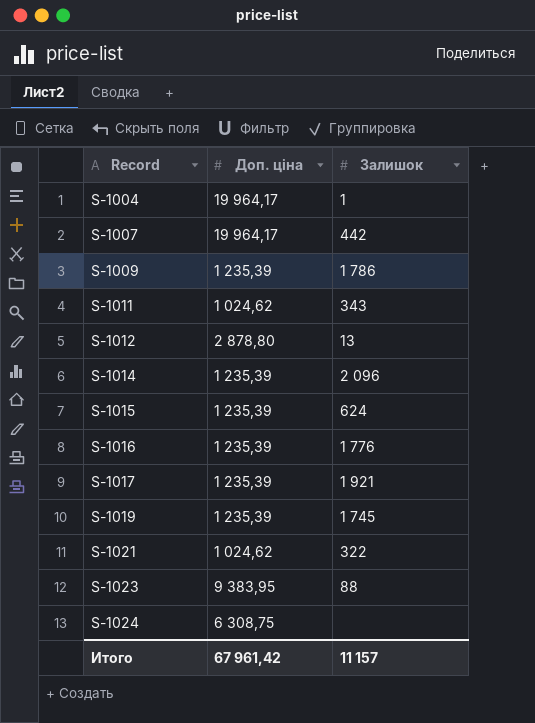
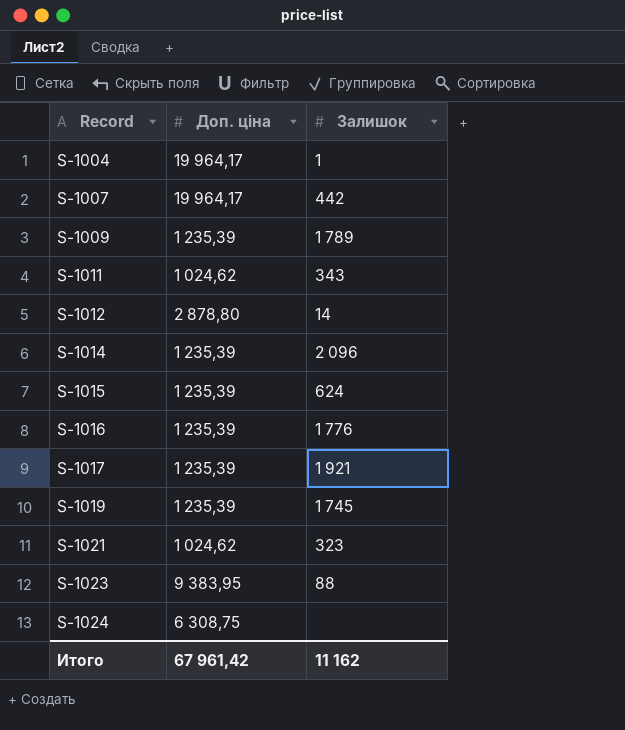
S-1009 | Залишок: 1 786 -> 1 789
S-1012 | Залишок: 13 -> 14
S-1021 | Залишок: 322 -> 323
Итого | Залишок: 11 157 -> 11 162

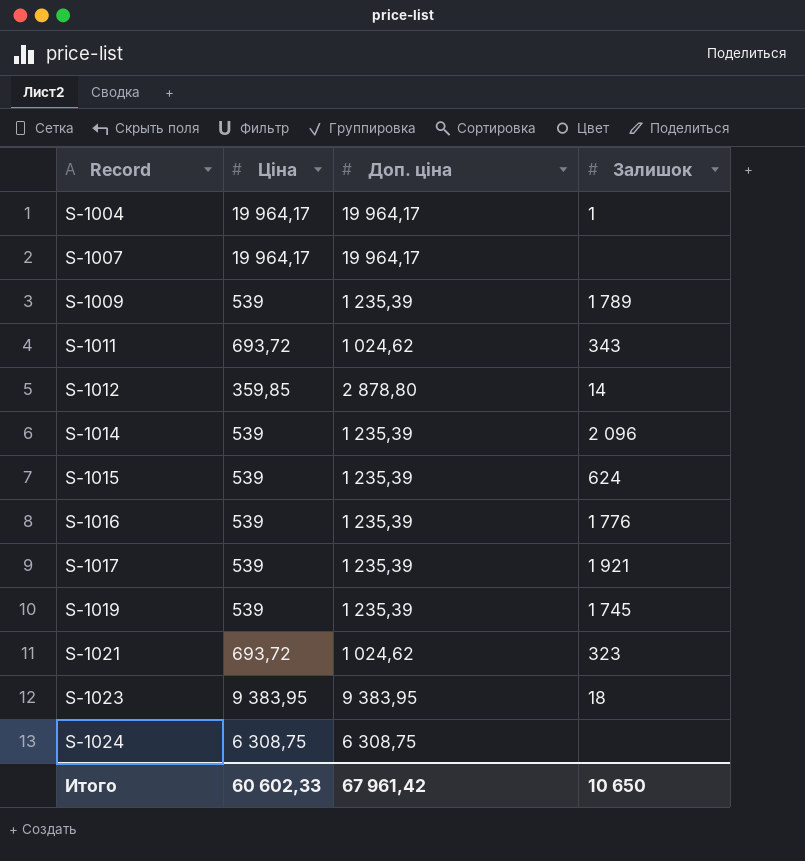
column Ціна | position: none -> 2
S-1007 | Залишок: 442 -> none
S-1023 | Залишок: 88 -> 18
Итого | Залишок: 11 162 -> 10 650

